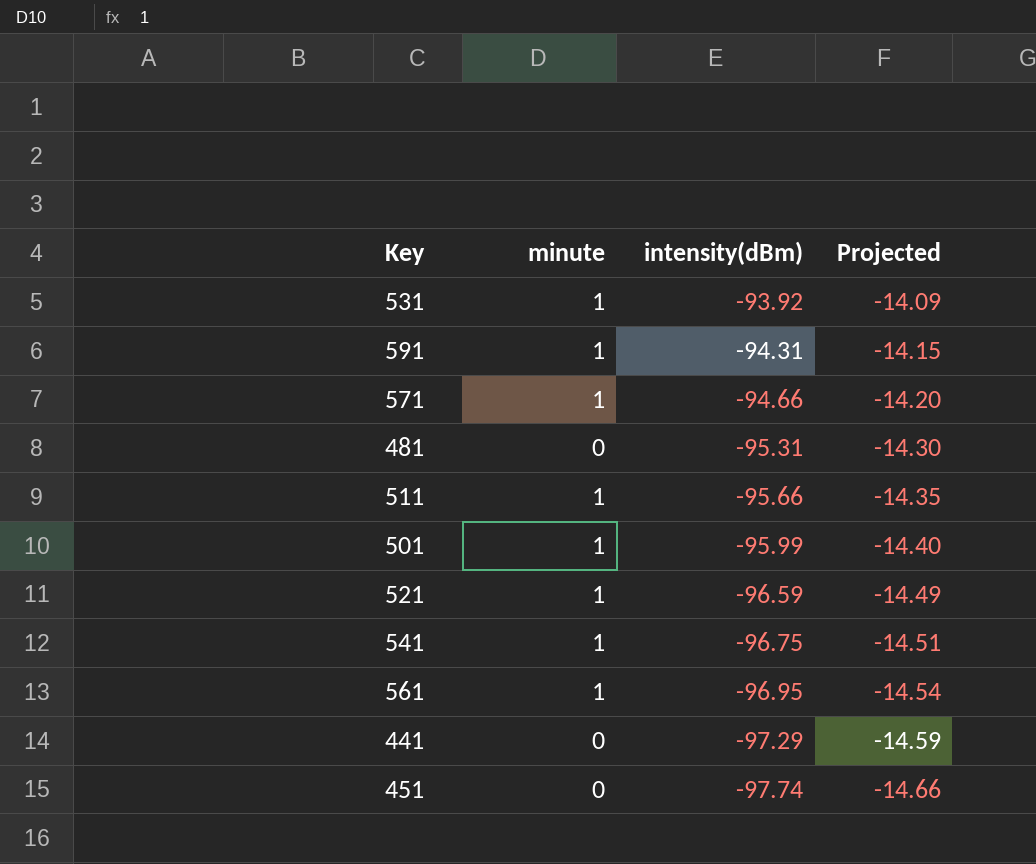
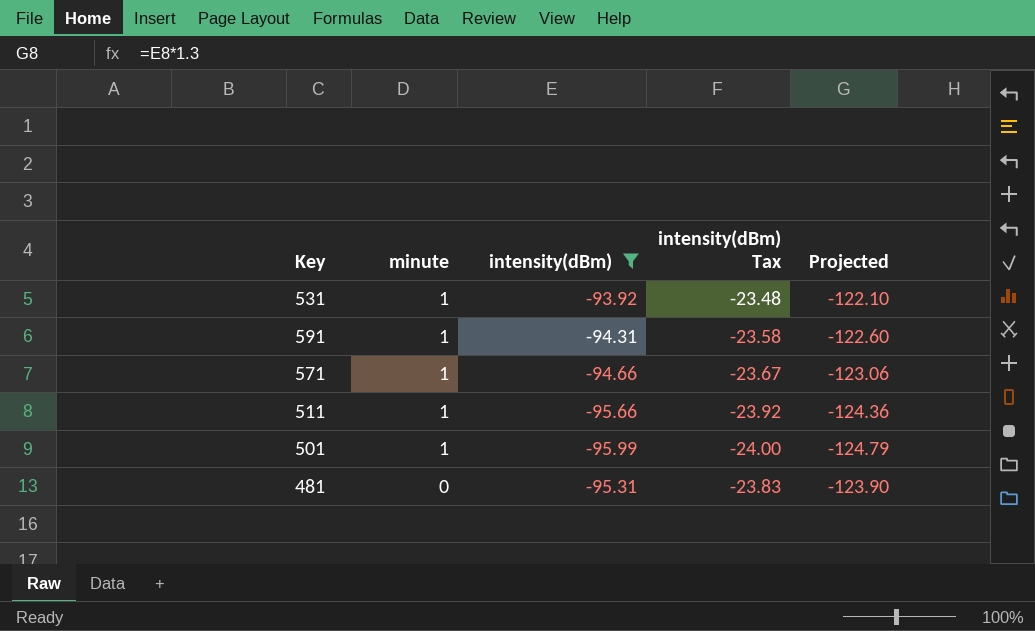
filter: none -> intensity(dBm) >= -95.99
row order: intensity(dBm) descending -> minute descending
column intensity(dBm) Tax | formula: none -> [intensity(dBm)] * 0.25
column Projected | formula: [intensity(dBm)] * 0.15 -> [intensity(dBm)] * 1.3

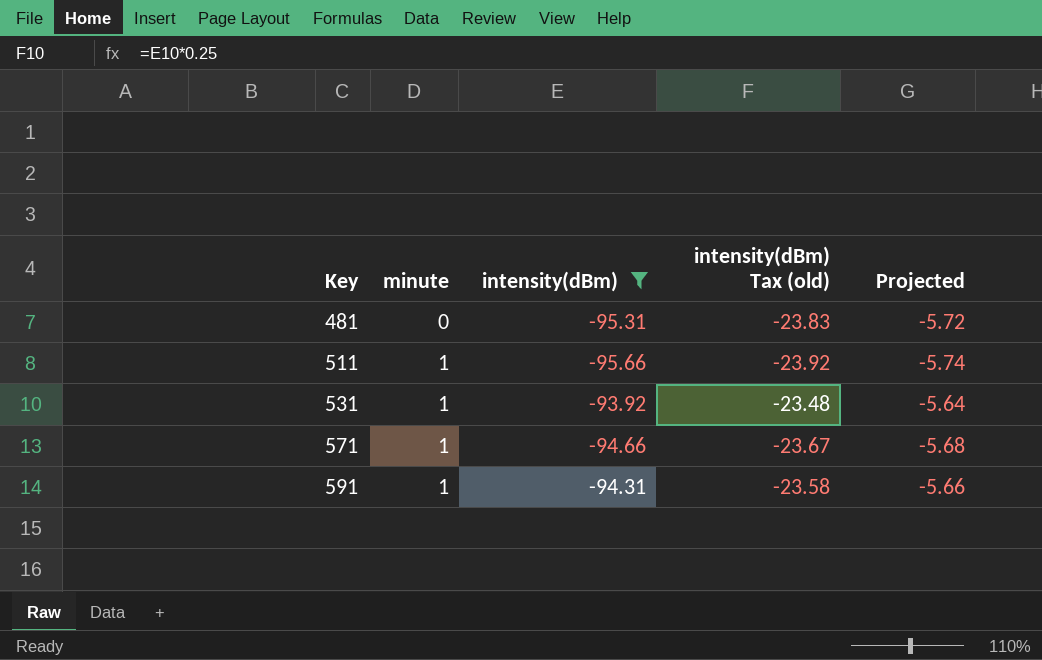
row order: minute descending -> Key ascending
column name: intensity(dBm) Tax -> intensity(dBm) Tax (old)
column Projected | formula: [intensity(dBm)] * 1.3 -> [intensity(dBm)] * 0.06
row 501: 1 | -95.99 | -24.00 | -124.79 -> none

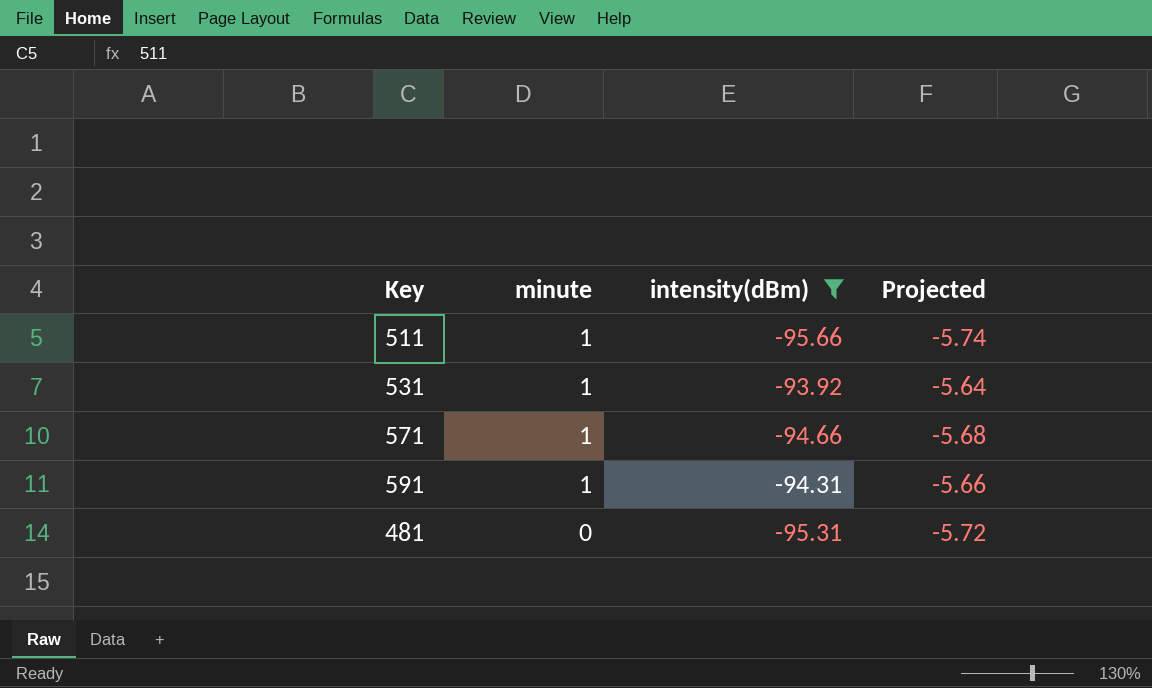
row order: Key ascending -> minute descending
column intensity(dBm) Tax (old) | formula: [intensity(dBm)] * 0.25 -> none

